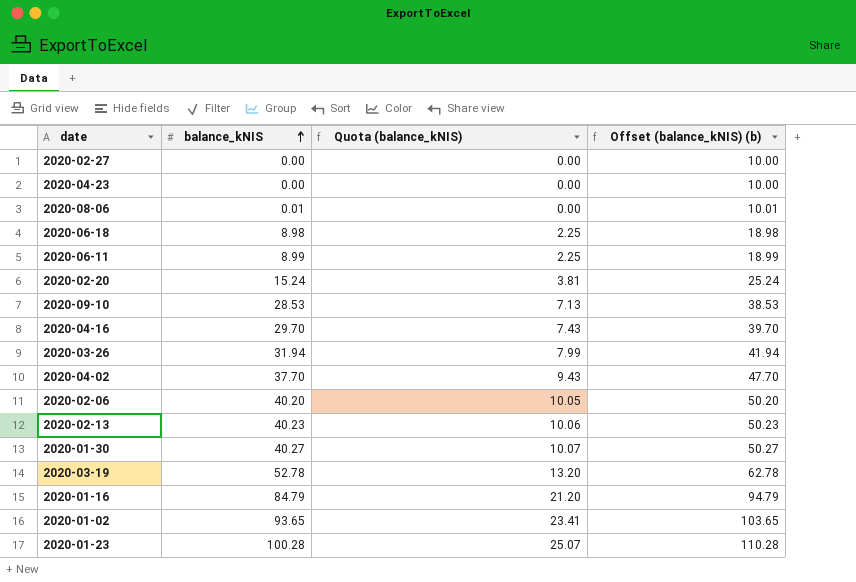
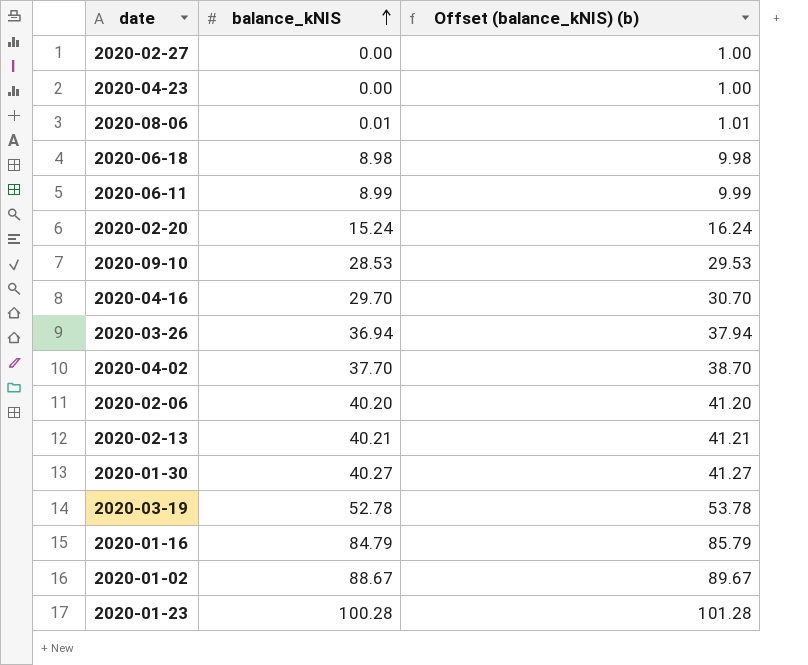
column Quota (balance_kNIS) | formula: [balance_kNIS] * 0.25 -> none
column Offset (balance_kNIS) (b) | formula: [balance_kNIS] + 10 -> [balance_kNIS] + 1
2020-03-26 | balance_kNIS: 31.94 -> 36.94
2020-02-13 | balance_kNIS: 40.23 -> 40.21
2020-01-02 | balance_kNIS: 93.65 -> 88.67

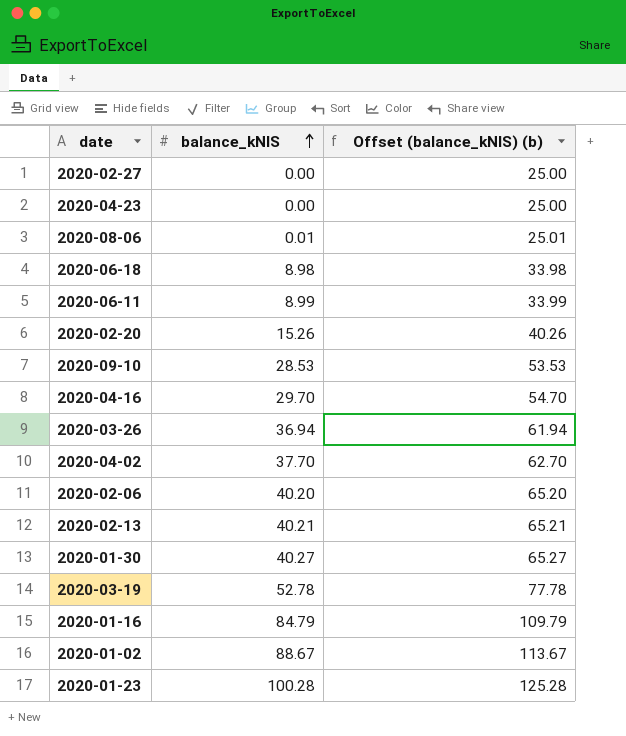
column Offset (balance_kNIS) (b) | formula: [balance_kNIS] + 1 -> [balance_kNIS] + 25
2020-02-20 | balance_kNIS: 15.24 -> 15.26

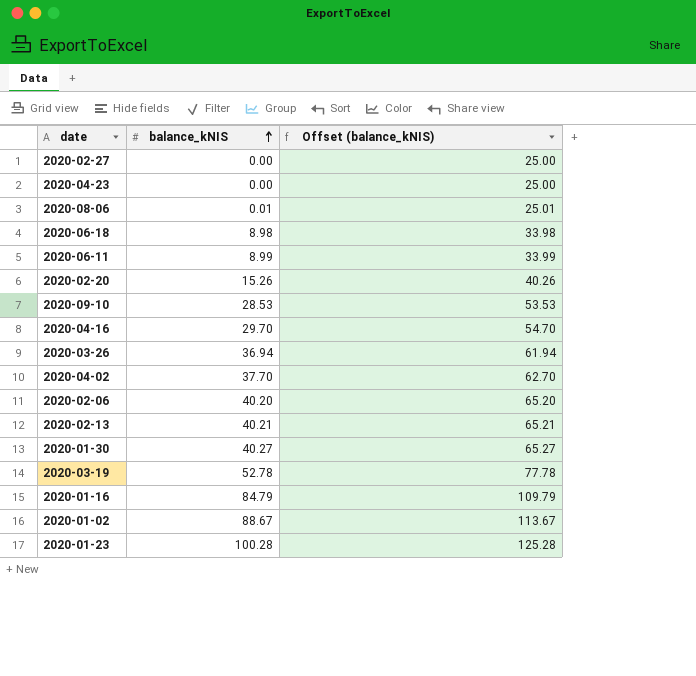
column name: Offset (balance_kNIS) (b) -> Offset (balance_kNIS)

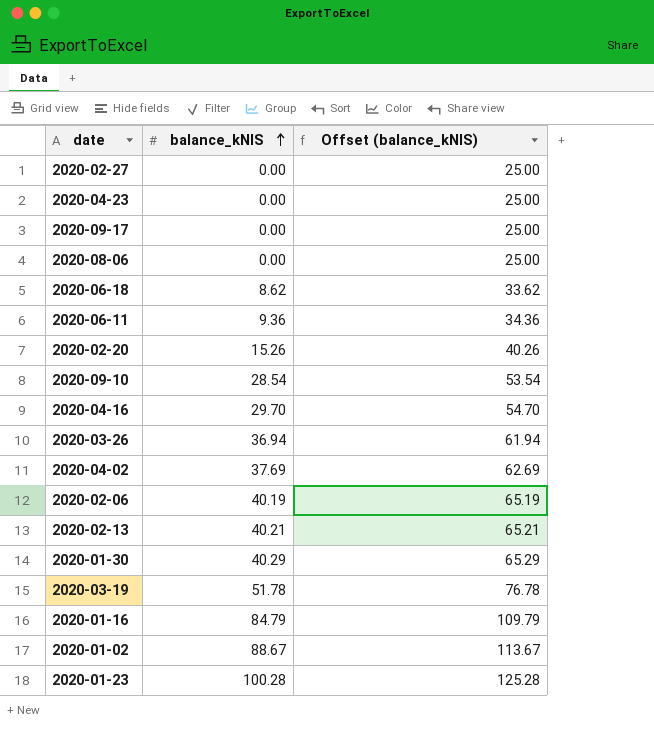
row 2020-09-17: none -> 0.00 | 25.00
2020-08-06 | balance_kNIS: 0.01 -> 0.00
2020-08-06 | Offset (balance_kNIS): 25.01 -> 25.00
2020-06-18 | balance_kNIS: 8.98 -> 8.62
2020-06-18 | Offset (balance_kNIS): 33.98 -> 33.62
2020-06-11 | balance_kNIS: 8.99 -> 9.36
2020-06-11 | Offset (balance_kNIS): 33.99 -> 34.36
2020-09-10 | balance_kNIS: 28.53 -> 28.54
2020-09-10 | Offset (balance_kNIS): 53.53 -> 53.54
2020-04-02 | balance_kNIS: 37.70 -> 37.69
2020-04-02 | Offset (balance_kNIS): 62.70 -> 62.69
2020-02-06 | balance_kNIS: 40.20 -> 40.19
2020-02-06 | Offset (balance_kNIS): 65.20 -> 65.19
2020-01-30 | balance_kNIS: 40.27 -> 40.29
2020-01-30 | Offset (balance_kNIS): 65.27 -> 65.29
2020-03-19 | balance_kNIS: 52.78 -> 51.78
2020-03-19 | Offset (balance_kNIS): 77.78 -> 76.78

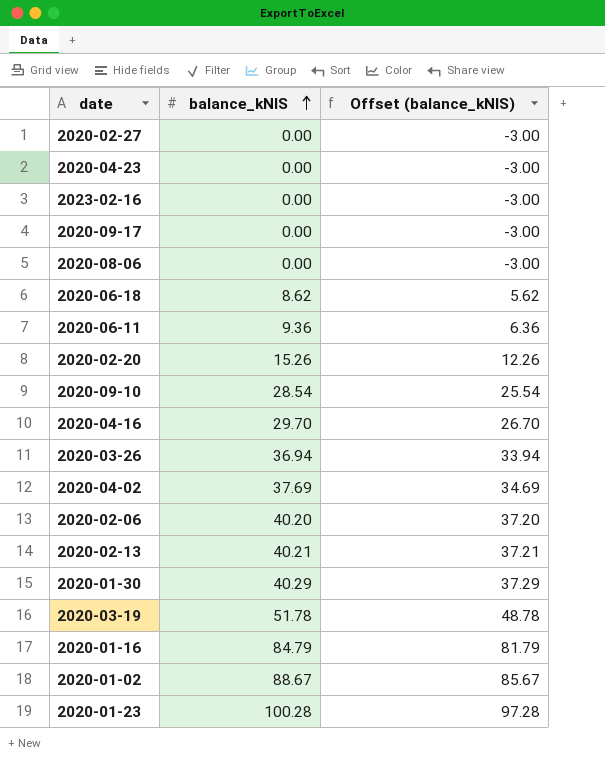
column Offset (balance_kNIS) | formula: [balance_kNIS] + 25 -> [balance_kNIS] - 3
row 2023-02-16: none -> 0.00 | -3.00
2020-02-06 | balance_kNIS: 40.19 -> 40.20

